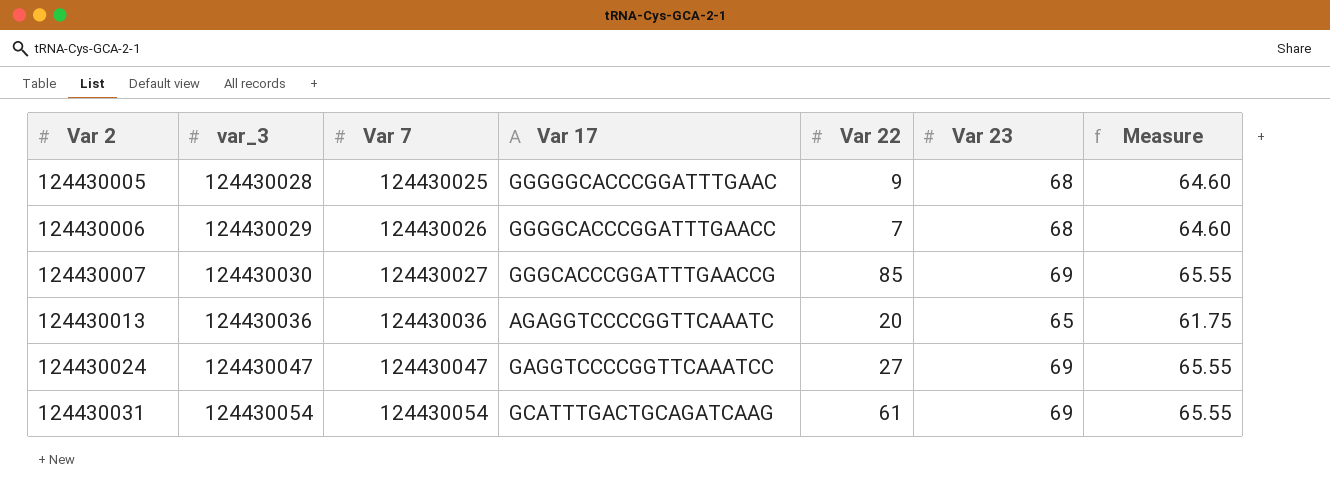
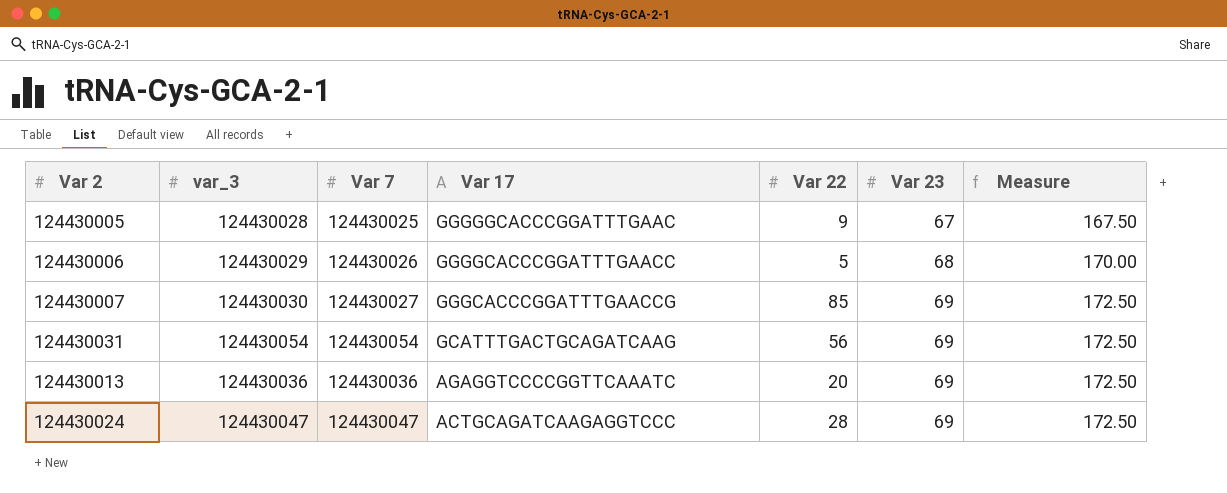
row order: Var 2 ascending -> Var 17 descending
column Measure | formula: [Var 23] * 0.95 -> [Var 23] * 2.5
124430005 | Var 23: 68 -> 67
124430006 | Var 22: 7 -> 5
124430031 | Var 22: 61 -> 56
124430013 | Var 23: 65 -> 69
124430024 | Var 17: GAGGTCCCCGGTTCAAATCC -> ACTGCAGATCAAGAGGTCCC
124430024 | Var 22: 27 -> 28

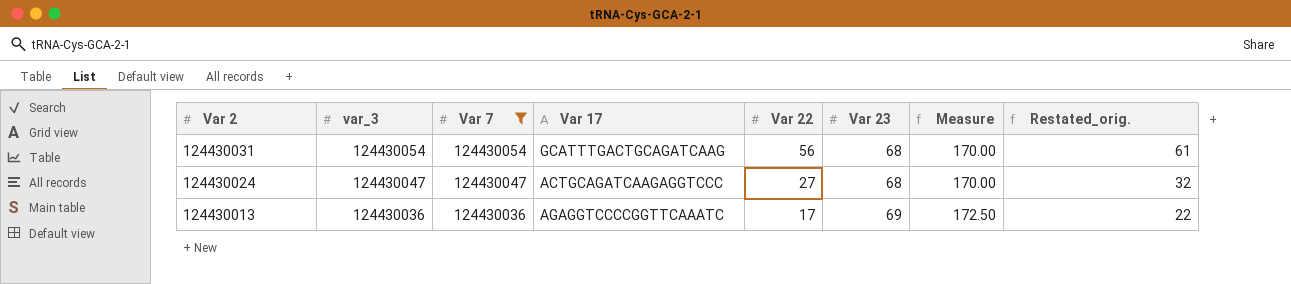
filter: none -> Var 7 >= 124430036
row order: Var 17 descending -> Var 2 descending
column Restated_orig. | formula: none -> [Var 22] + 5
124430031 | Var 23: 69 -> 68
124430031 | Measure: 172.50 -> 170.00
124430024 | Var 22: 28 -> 27
124430024 | Var 23: 69 -> 68
124430024 | Measure: 172.50 -> 170.00
124430013 | Var 22: 20 -> 17

